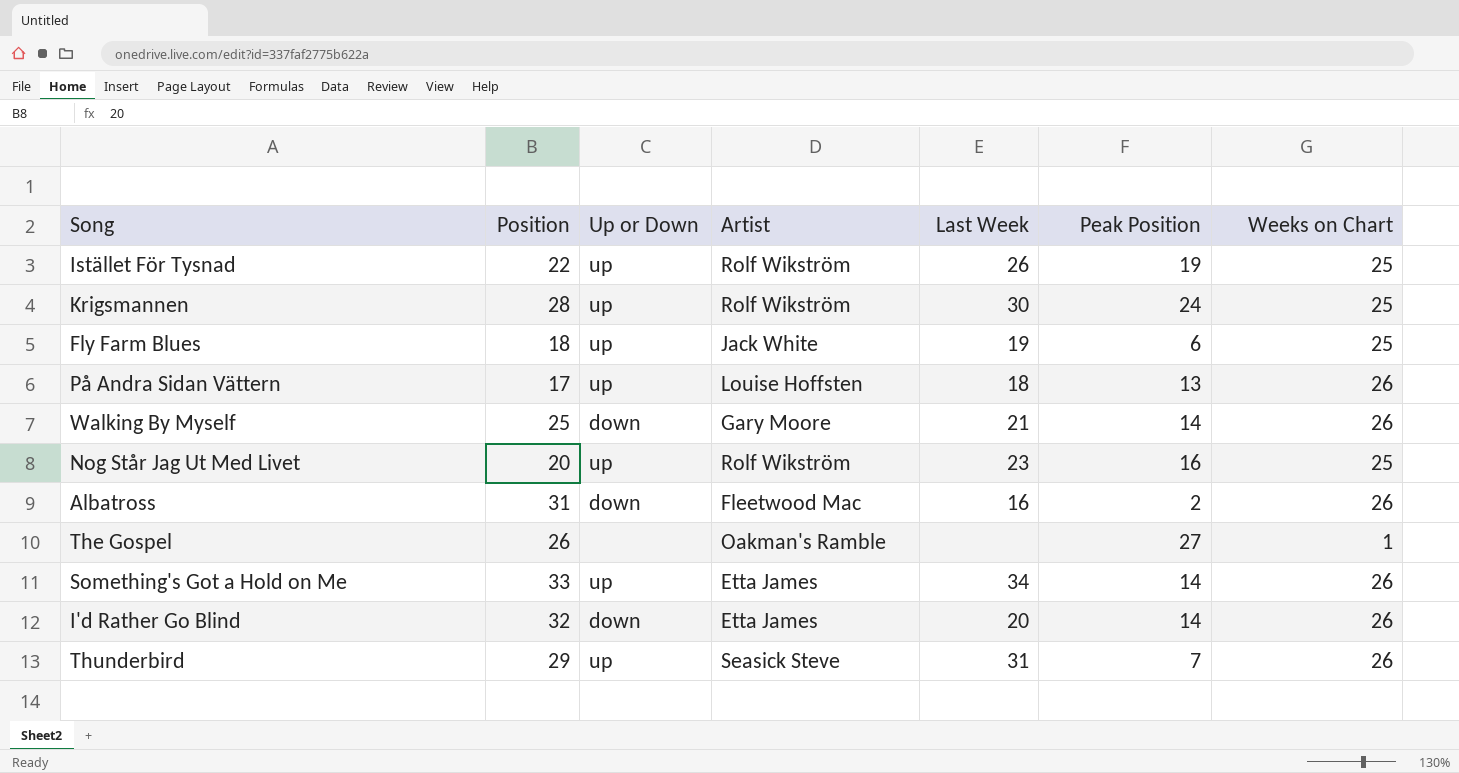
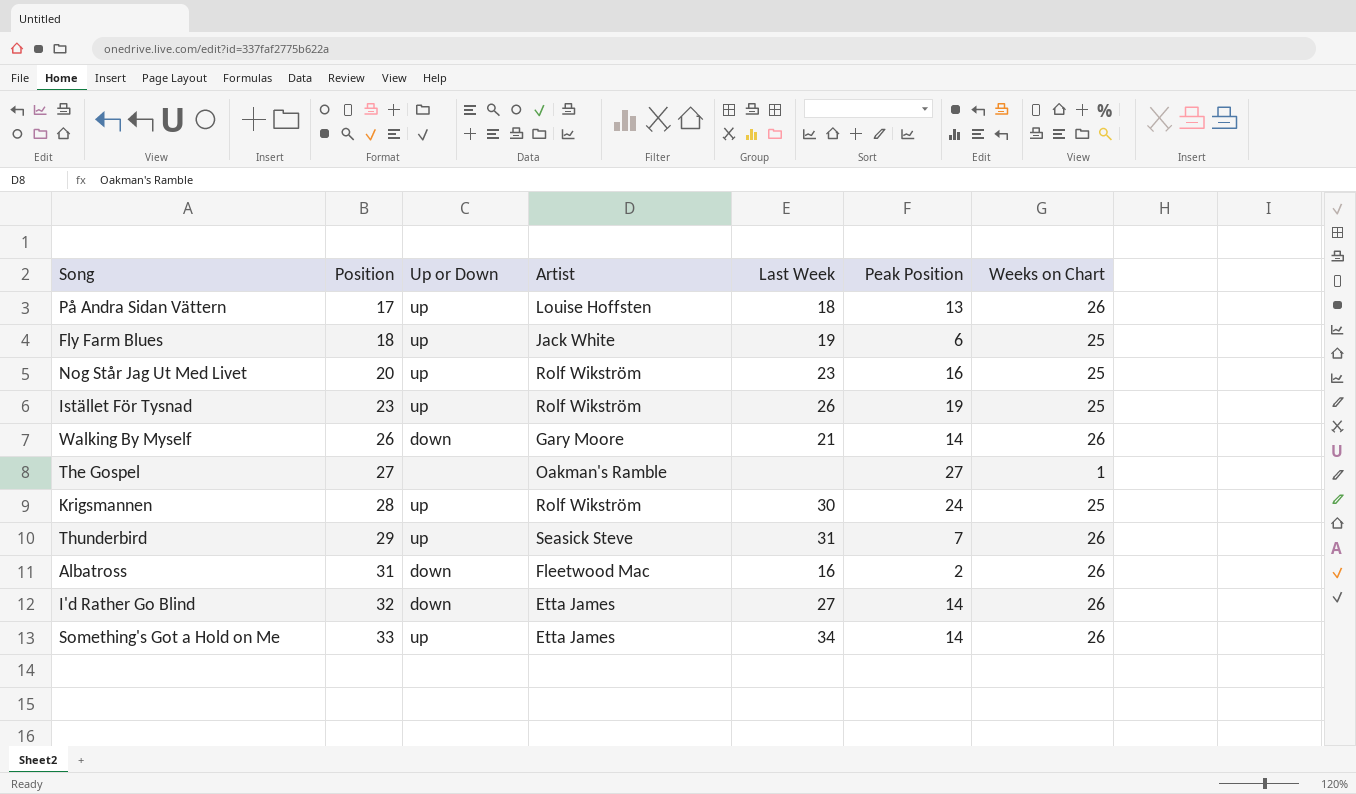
row order: none -> Position ascending
Istället För Tysnad | Position: 22 -> 23
Walking By Myself | Position: 25 -> 26
The Gospel | Position: 26 -> 27
I'd Rather Go Blind | Last Week: 20 -> 27

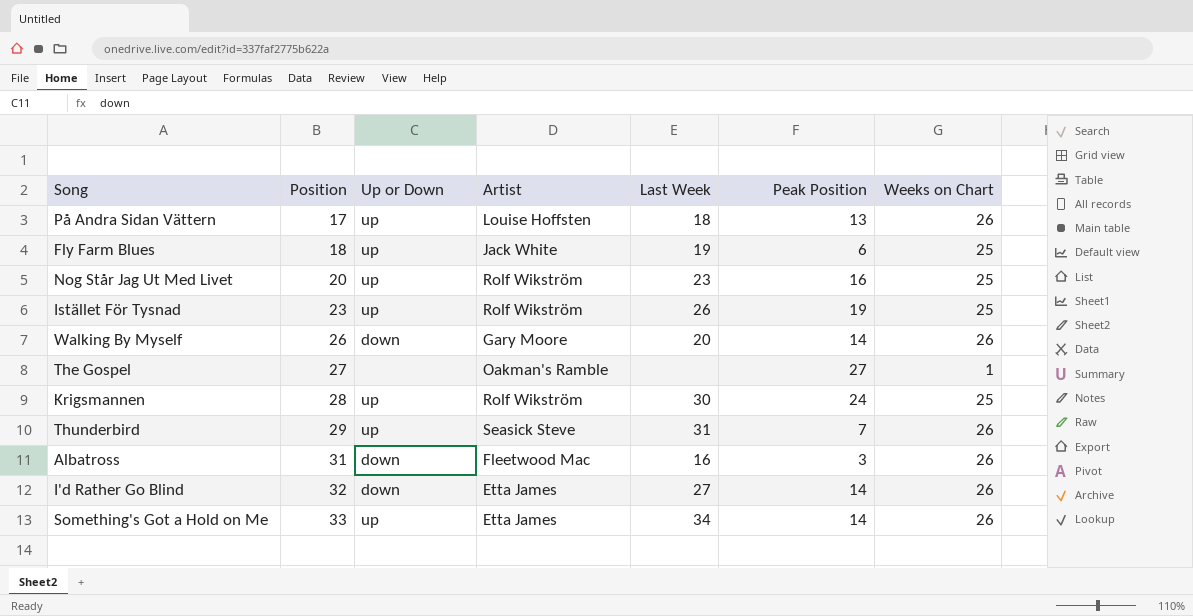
Walking By Myself | Last Week: 21 -> 20
Albatross | Peak Position: 2 -> 3

